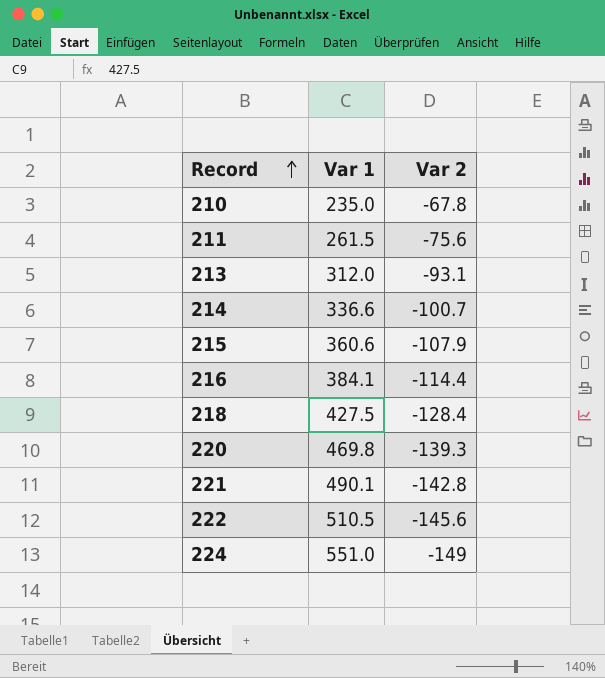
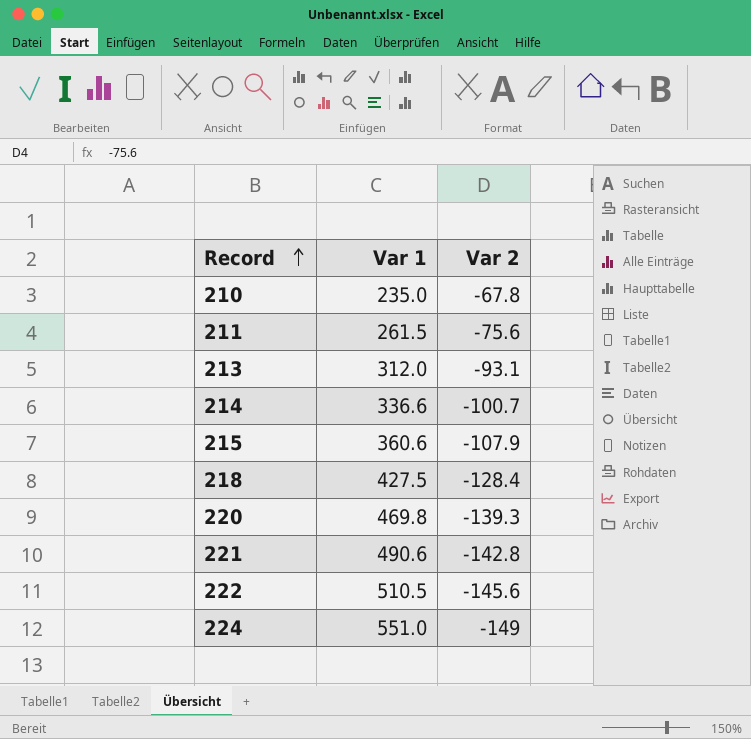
row 216: 384.1 | -114.4 -> none
221 | Var 1: 490.1 -> 490.6

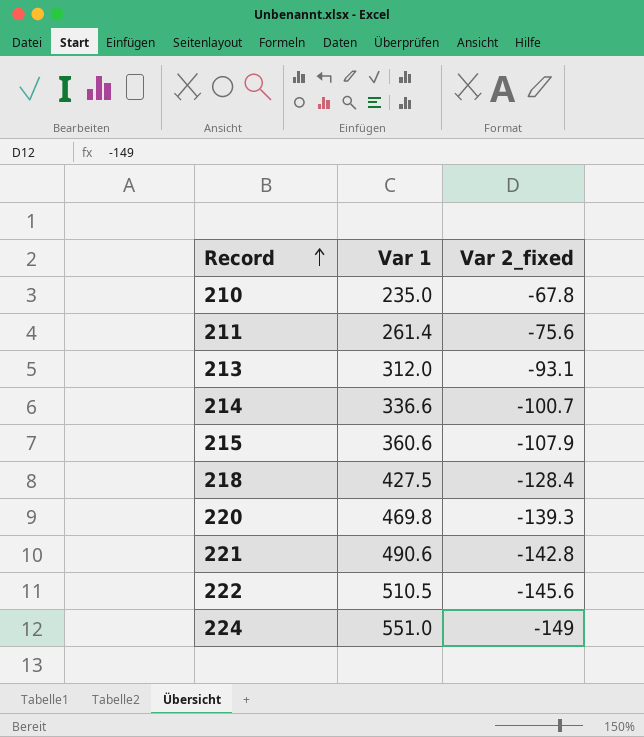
column name: Var 2 -> Var 2_fixed
211 | Var 1: 261.5 -> 261.4

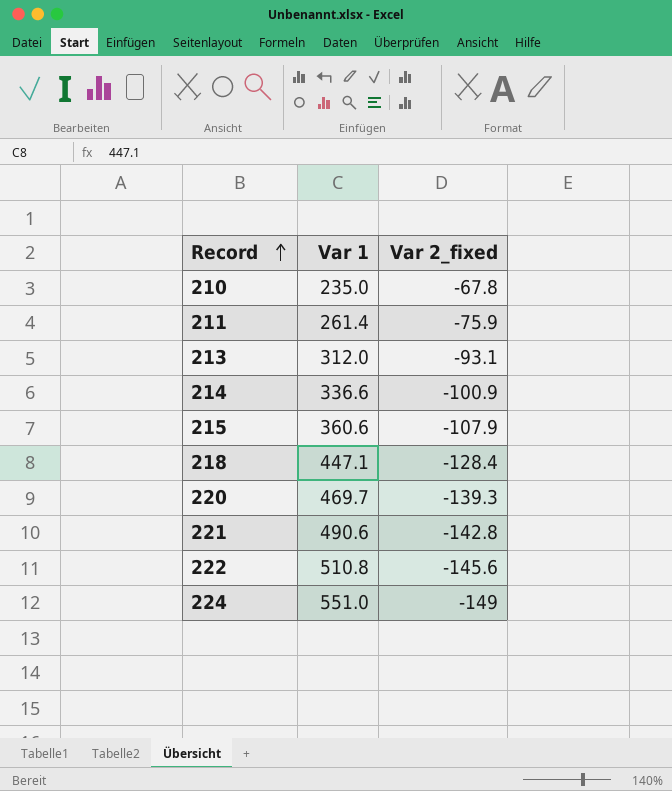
211 | Var 2_fixed: -75.6 -> -75.9
214 | Var 2_fixed: -100.7 -> -100.9
218 | Var 1: 427.5 -> 447.1
220 | Var 1: 469.8 -> 469.7
222 | Var 1: 510.5 -> 510.8

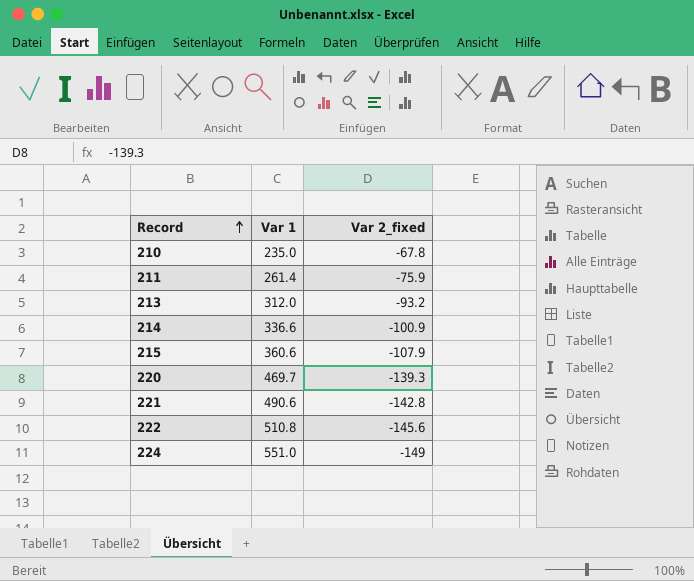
row 218: 447.1 | -128.4 -> none
213 | Var 2_fixed: -93.1 -> -93.2

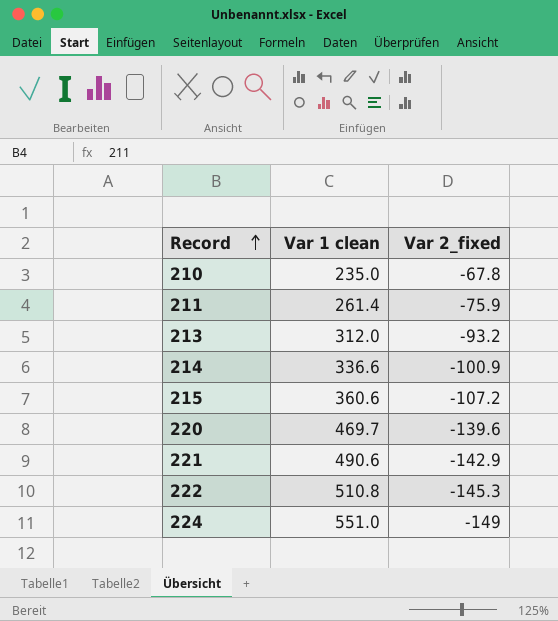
column name: Var 1 -> Var 1 clean
215 | Var 2_fixed: -107.9 -> -107.2
220 | Var 2_fixed: -139.3 -> -139.6
221 | Var 2_fixed: -142.8 -> -142.9
222 | Var 2_fixed: -145.6 -> -145.3

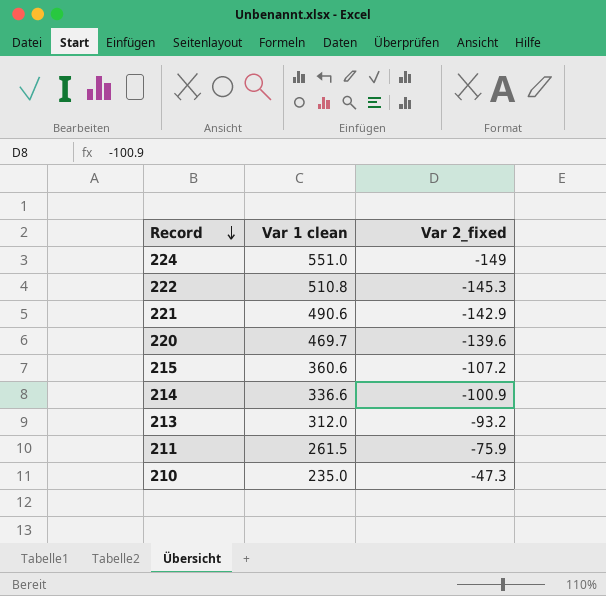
row order: Record ascending -> Record descending
211 | Var 1 clean: 261.4 -> 261.5
210 | Var 2_fixed: -67.8 -> -47.3

